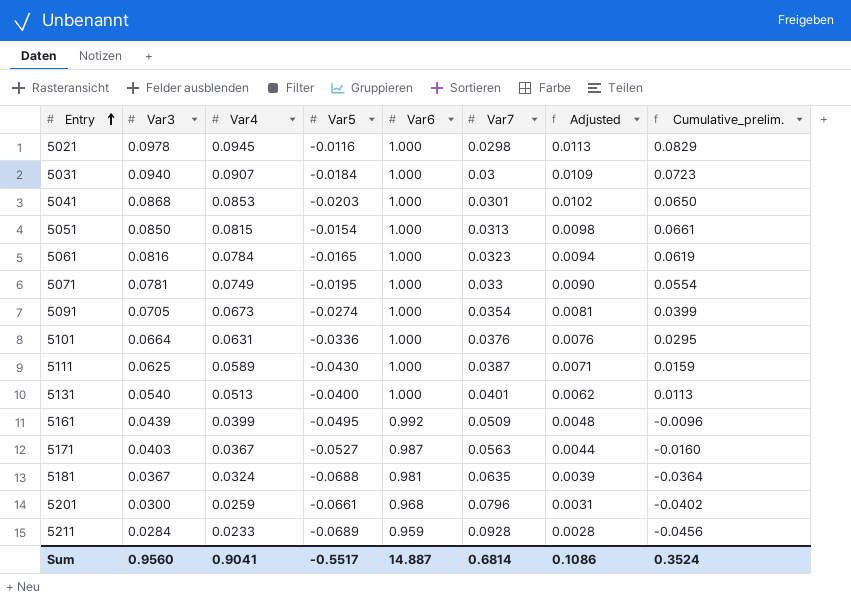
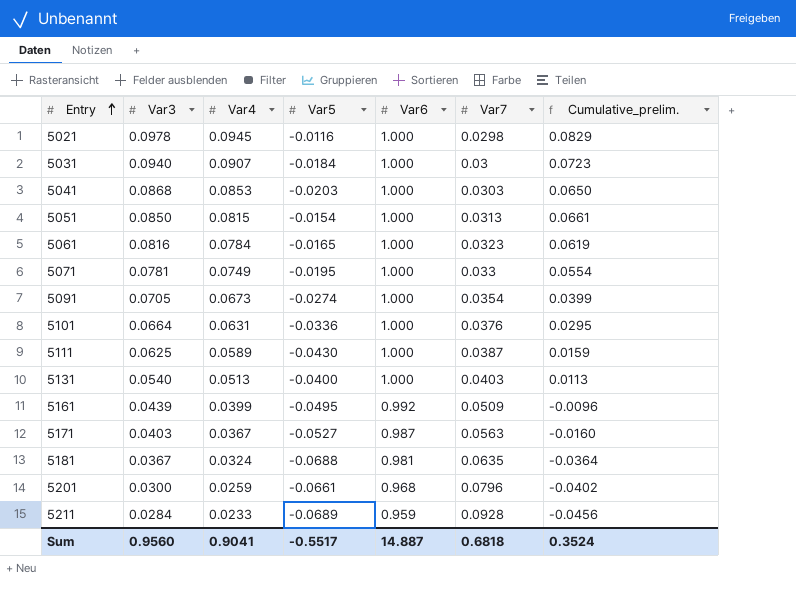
column Adjusted | formula: [Var4] * 0.12 -> none
5041 | Var7: 0.0301 -> 0.0303
5131 | Var7: 0.0401 -> 0.0403
Sum | Var7: 0.6814 -> 0.6818

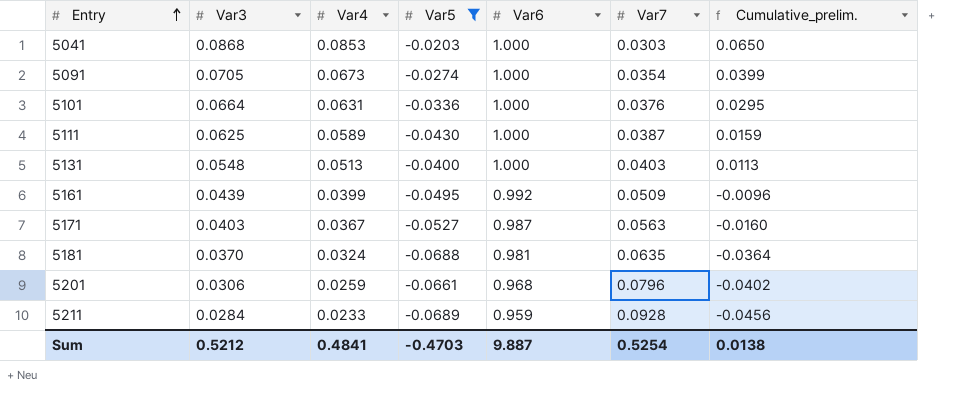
filter: none -> Var5 <= -0.0203
5131 | Var3: 0.0540 -> 0.0548
5181 | Var3: 0.0367 -> 0.0370
5201 | Var3: 0.0300 -> 0.0306
Sum | Var3: 0.9560 -> 0.5212
Sum | Var4: 0.9041 -> 0.4841
Sum | Var5: -0.5517 -> -0.4703
Sum | Var6: 14.887 -> 9.887
Sum | Var7: 0.6818 -> 0.5254
Sum | Cumulative_prelim.: 0.3524 -> 0.0138

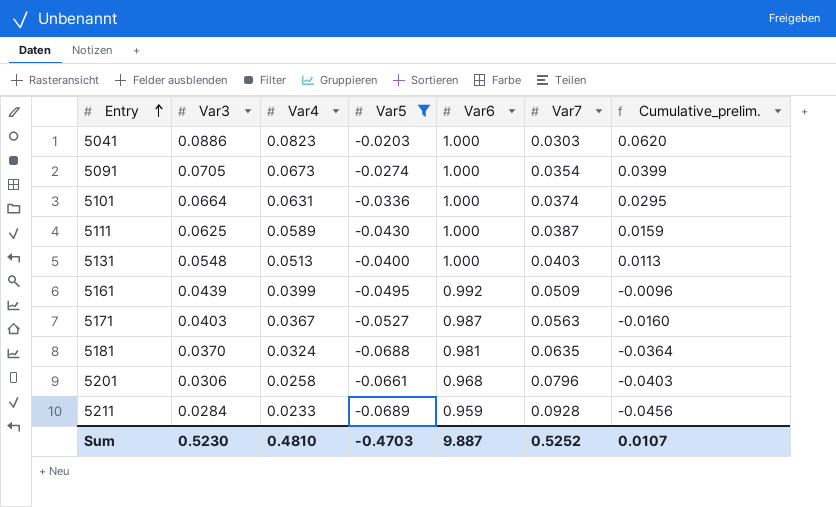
5041 | Var3: 0.0868 -> 0.0886
5041 | Var4: 0.0853 -> 0.0823
5041 | Cumulative_prelim.: 0.0650 -> 0.0620
5101 | Var7: 0.0376 -> 0.0374
5201 | Var4: 0.0259 -> 0.0258
5201 | Cumulative_prelim.: -0.0402 -> -0.0403
Sum | Var3: 0.5212 -> 0.5230
Sum | Var4: 0.4841 -> 0.4810
Sum | Var7: 0.5254 -> 0.5252
Sum | Cumulative_prelim.: 0.0138 -> 0.0107

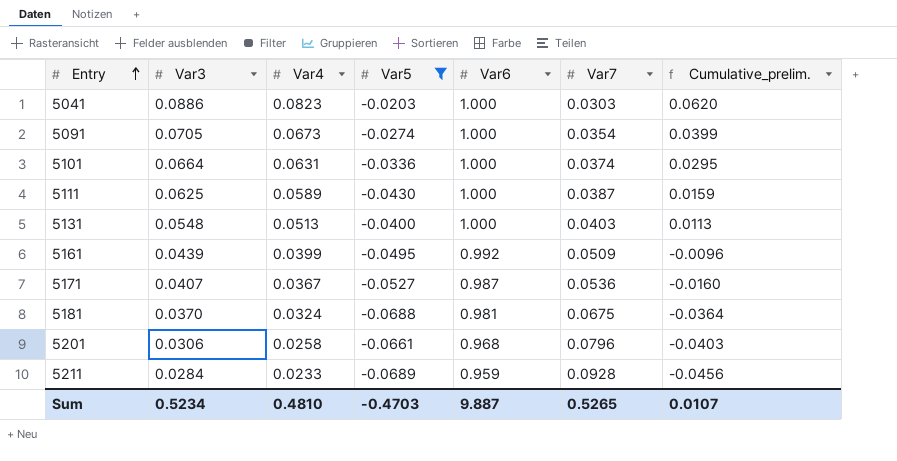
5171 | Var3: 0.0403 -> 0.0407
5171 | Var7: 0.0563 -> 0.0536
5181 | Var7: 0.0635 -> 0.0675
Sum | Var3: 0.5230 -> 0.5234
Sum | Var7: 0.5252 -> 0.5265

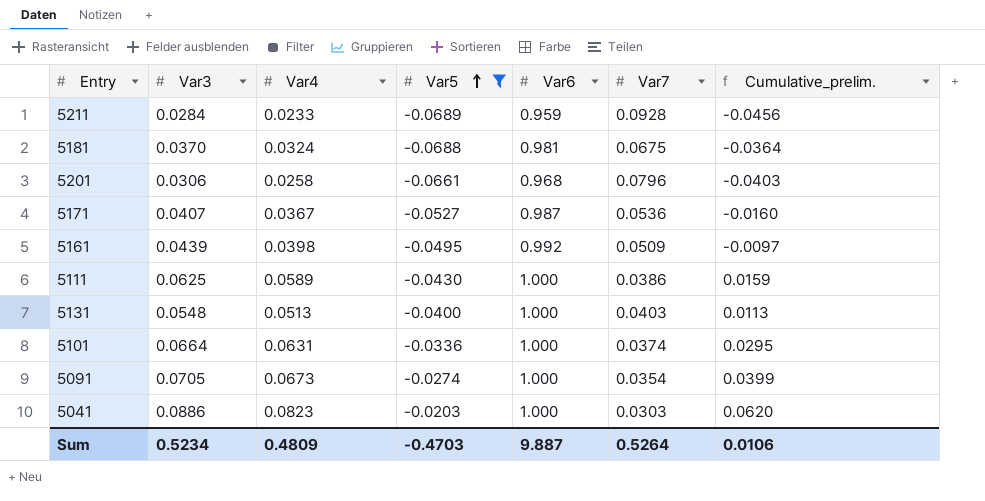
row order: Entry ascending -> Var5 ascending
5161 | Var4: 0.0399 -> 0.0398
5161 | Cumulative_prelim.: -0.0096 -> -0.0097
5111 | Var7: 0.0387 -> 0.0386
Sum | Var4: 0.4810 -> 0.4809
Sum | Var7: 0.5265 -> 0.5264
Sum | Cumulative_prelim.: 0.0107 -> 0.0106

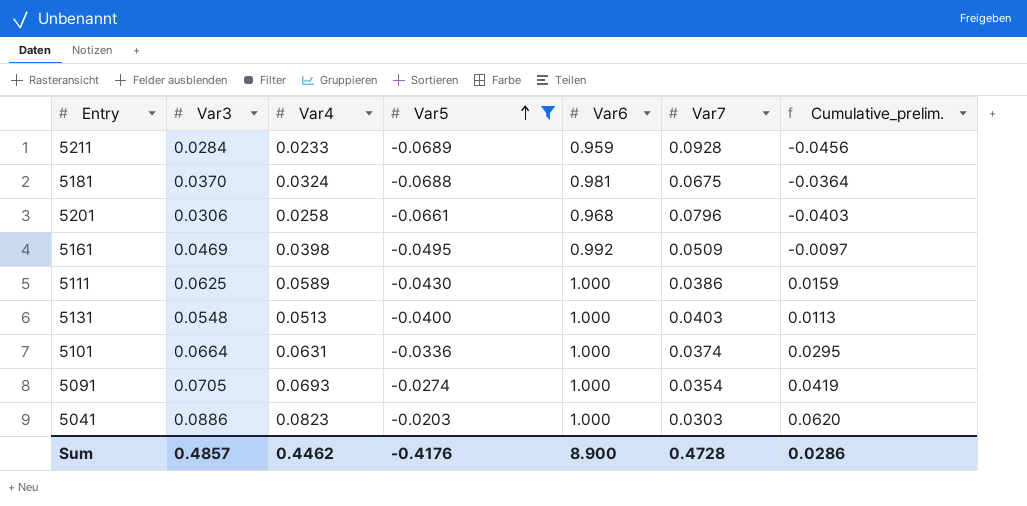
row 5171: 0.0407 | 0.0367 | -0.0527 | 0.987 | 0.0536 | -0.0160 -> none
5161 | Var3: 0.0439 -> 0.0469
5091 | Var4: 0.0673 -> 0.0693
5091 | Cumulative_prelim.: 0.0399 -> 0.0419
Sum | Var3: 0.5234 -> 0.4857
Sum | Var4: 0.4809 -> 0.4462
Sum | Var5: -0.4703 -> -0.4176
Sum | Var6: 9.887 -> 8.900
Sum | Var7: 0.5264 -> 0.4728
Sum | Cumulative_prelim.: 0.0106 -> 0.0286

